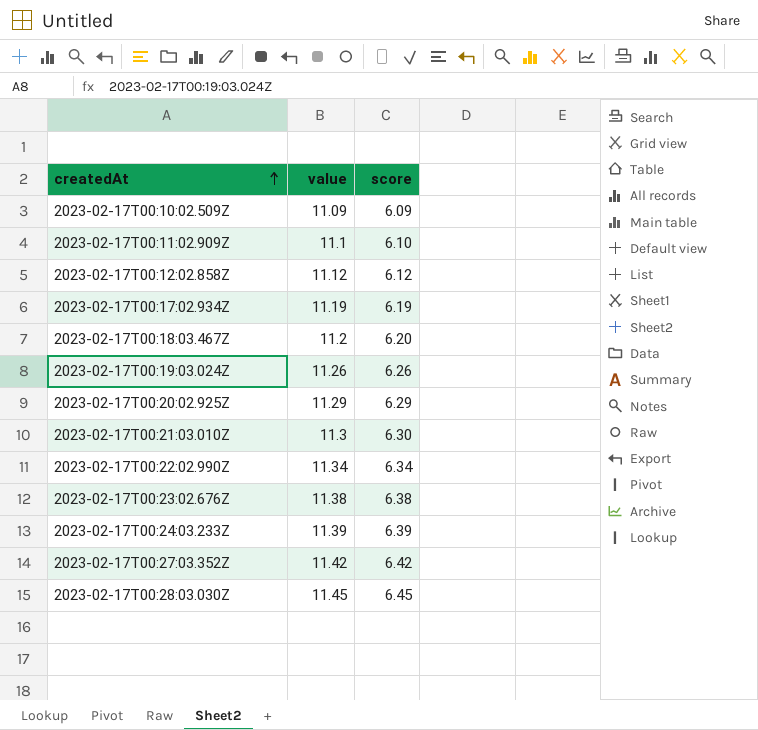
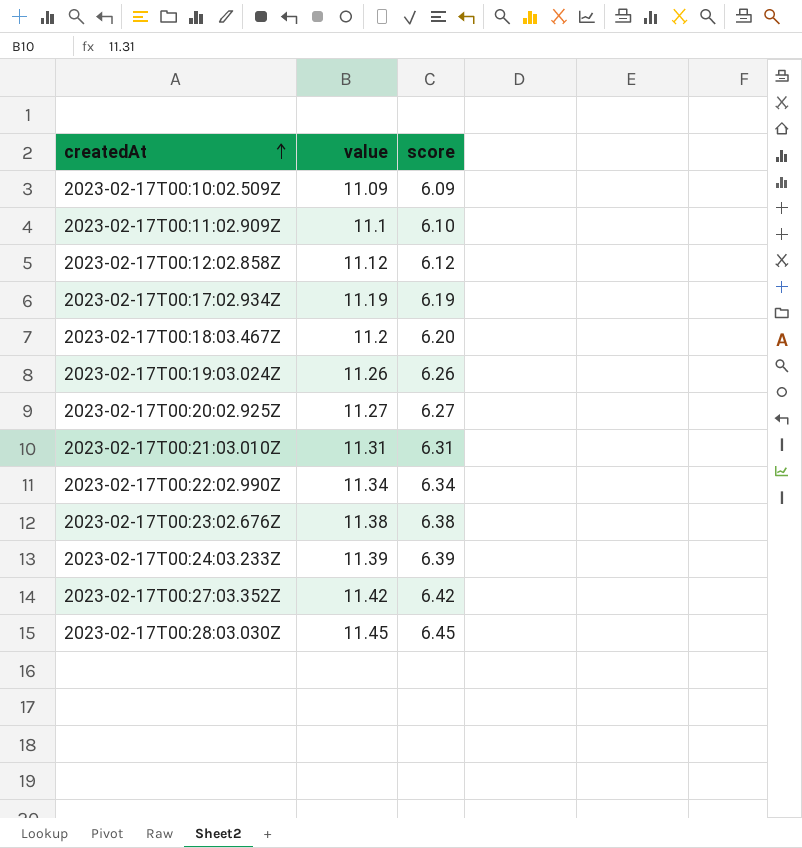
2023-02-17T00:20:02.925Z | value: 11.29 -> 11.27
2023-02-17T00:20:02.925Z | score: 6.29 -> 6.27
2023-02-17T00:21:03.010Z | value: 11.3 -> 11.31
2023-02-17T00:21:03.010Z | score: 6.30 -> 6.31

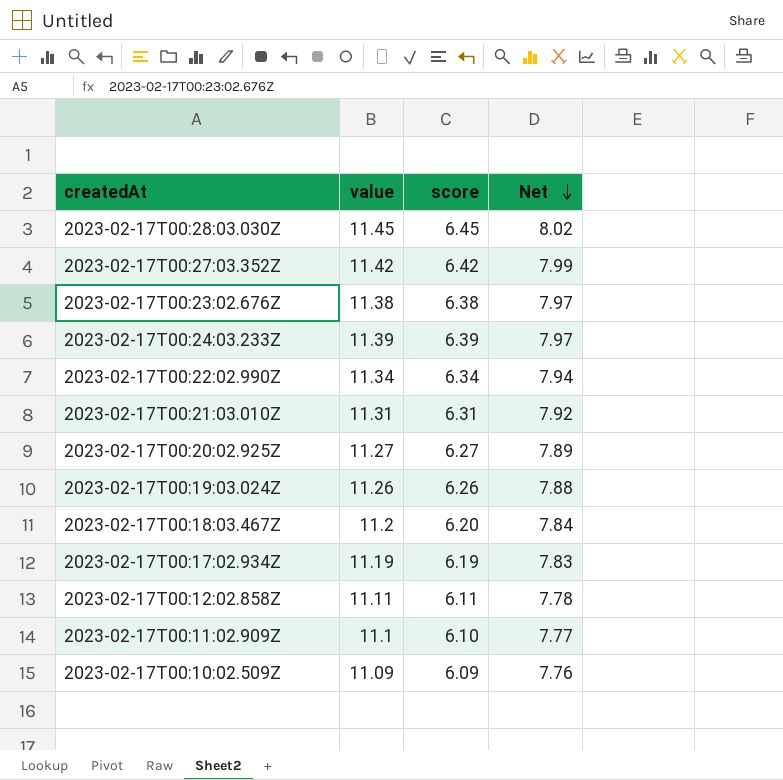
row order: createdAt ascending -> Net descending
column Net | formula: none -> [value] * 0.7
2023-02-17T00:12:02.858Z | value: 11.12 -> 11.11
2023-02-17T00:12:02.858Z | score: 6.12 -> 6.11

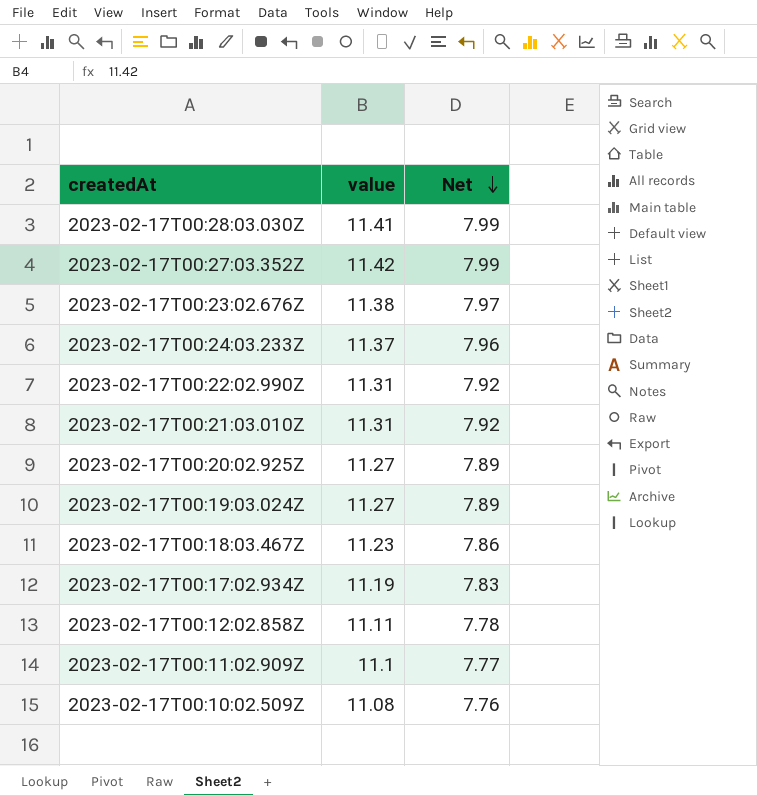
column score | formula: [value] - 5 -> none
2023-02-17T00:28:03.030Z | value: 11.45 -> 11.41
2023-02-17T00:28:03.030Z | Net: 8.02 -> 7.99
2023-02-17T00:24:03.233Z | value: 11.39 -> 11.37
2023-02-17T00:24:03.233Z | Net: 7.97 -> 7.96
2023-02-17T00:22:02.990Z | value: 11.34 -> 11.31
2023-02-17T00:22:02.990Z | Net: 7.94 -> 7.92
2023-02-17T00:19:03.024Z | value: 11.26 -> 11.27
2023-02-17T00:19:03.024Z | Net: 7.88 -> 7.89
2023-02-17T00:18:03.467Z | value: 11.2 -> 11.23
2023-02-17T00:18:03.467Z | Net: 7.84 -> 7.86
2023-02-17T00:10:02.509Z | value: 11.09 -> 11.08

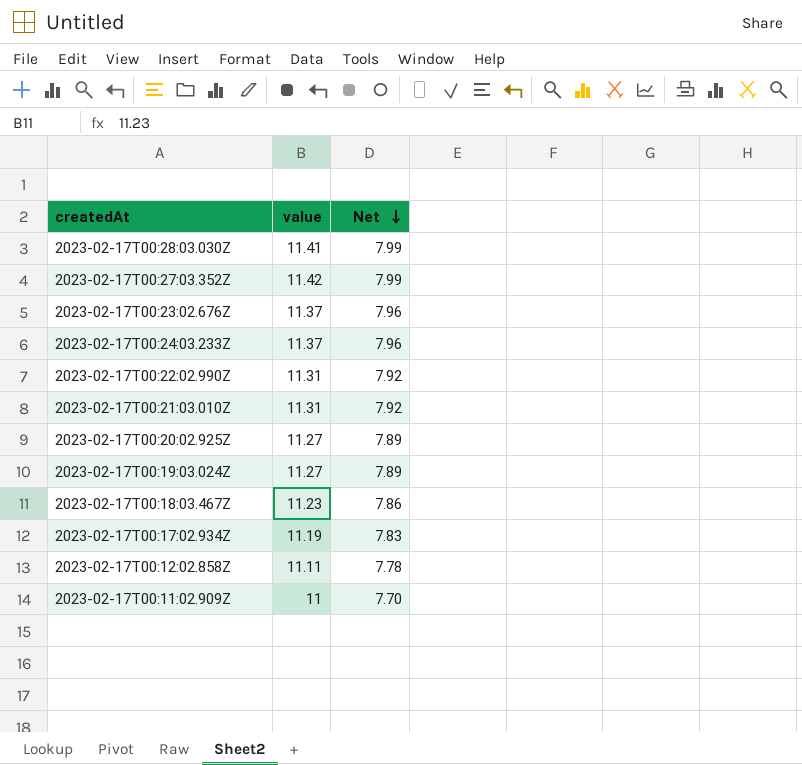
row 2023-02-17T00:10:02.509Z: 11.08 | 7.76 -> none
2023-02-17T00:23:02.676Z | value: 11.38 -> 11.37
2023-02-17T00:23:02.676Z | Net: 7.97 -> 7.96
2023-02-17T00:11:02.909Z | value: 11.1 -> 11
2023-02-17T00:11:02.909Z | Net: 7.77 -> 7.70

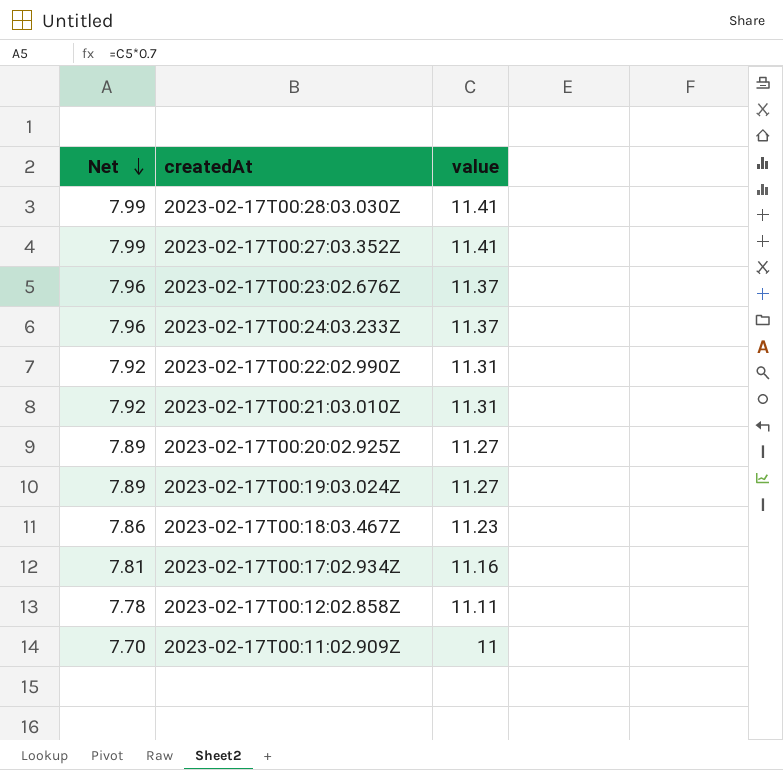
column Net | position: 3 -> 1
2023-02-17T00:27:03.352Z | value: 11.42 -> 11.41
2023-02-17T00:17:02.934Z | Net: 7.83 -> 7.81
2023-02-17T00:17:02.934Z | value: 11.19 -> 11.16

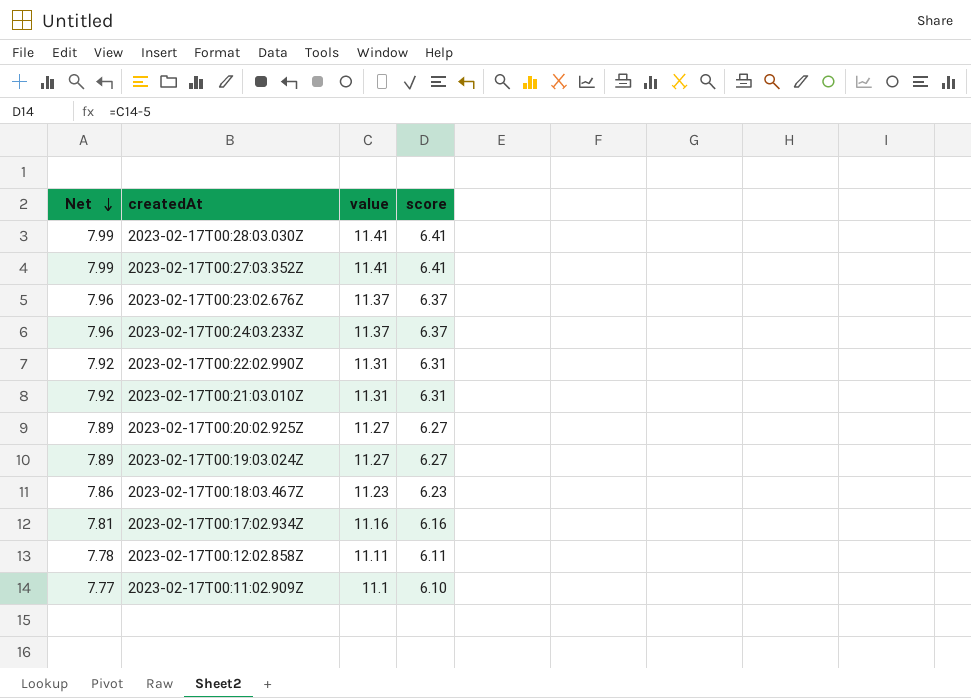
column score | formula: none -> [value] - 5
2023-02-17T00:11:02.909Z | Net: 7.70 -> 7.77
2023-02-17T00:11:02.909Z | value: 11 -> 11.1

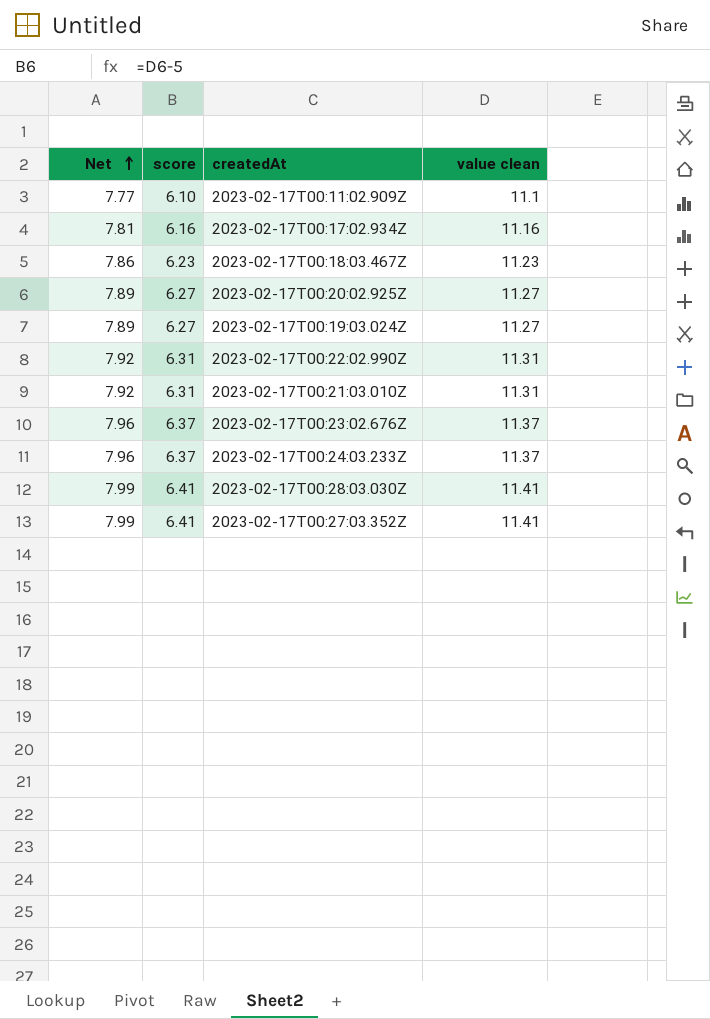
row order: Net descending -> Net ascending
column score | position: 4 -> 2
column name: value -> value clean
row 2023-02-17T00:12:02.858Z: 7.78 | 11.11 | 6.11 -> none

